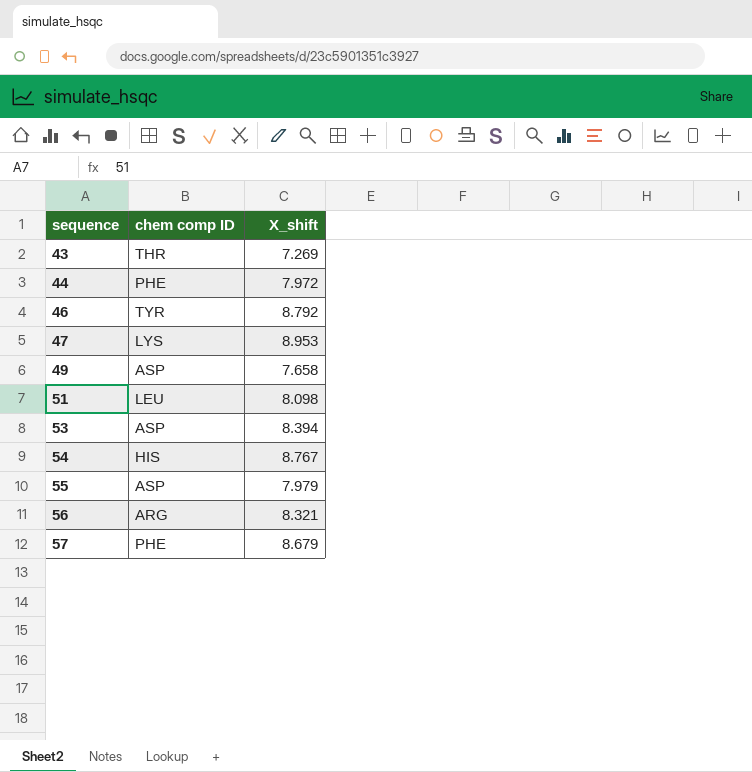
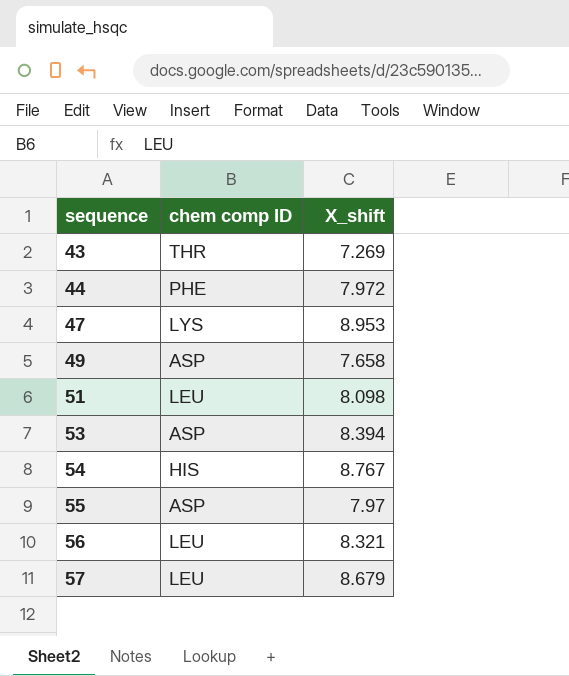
row 46: TYR | 8.792 -> none
55 | X_shift: 7.979 -> 7.97
56 | chem comp ID: ARG -> LEU
57 | chem comp ID: PHE -> LEU

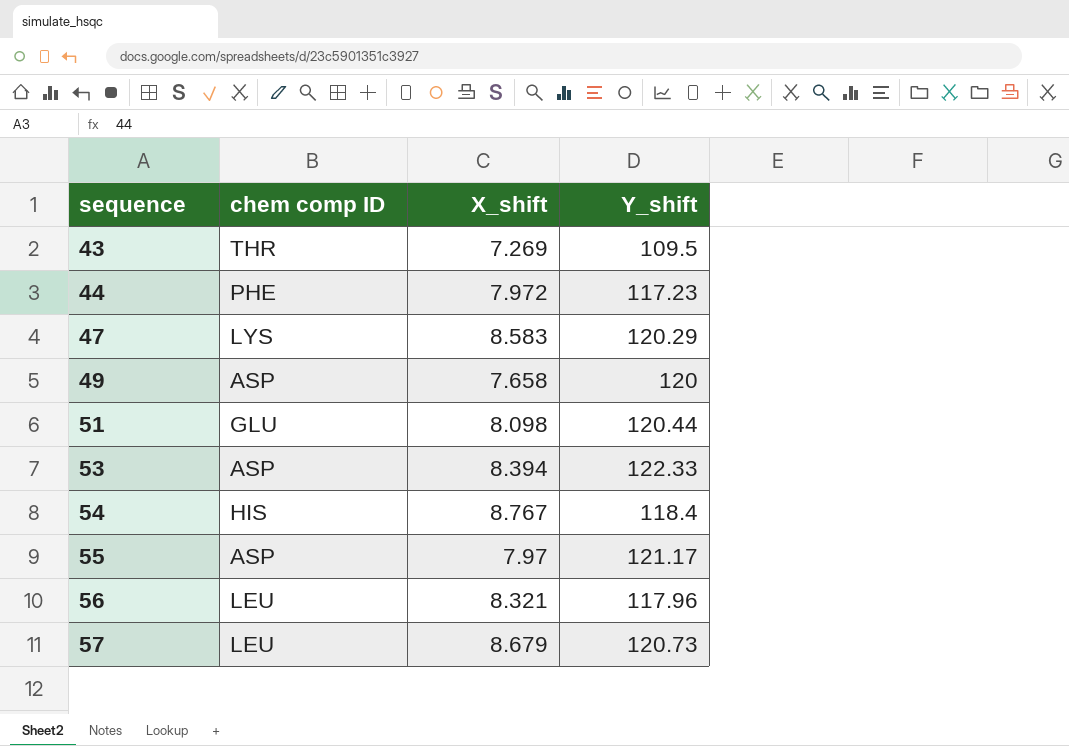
column Y_shift | position: none -> 4
47 | X_shift: 8.953 -> 8.583
51 | chem comp ID: LEU -> GLU

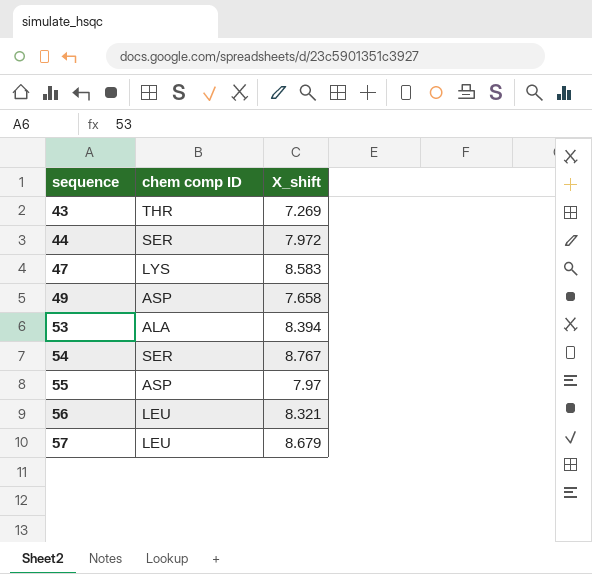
column Y_shift | position: 4 -> none
row 51: GLU | 8.098 | 120.44 -> none
44 | chem comp ID: PHE -> SER
53 | chem comp ID: ASP -> ALA
54 | chem comp ID: HIS -> SER

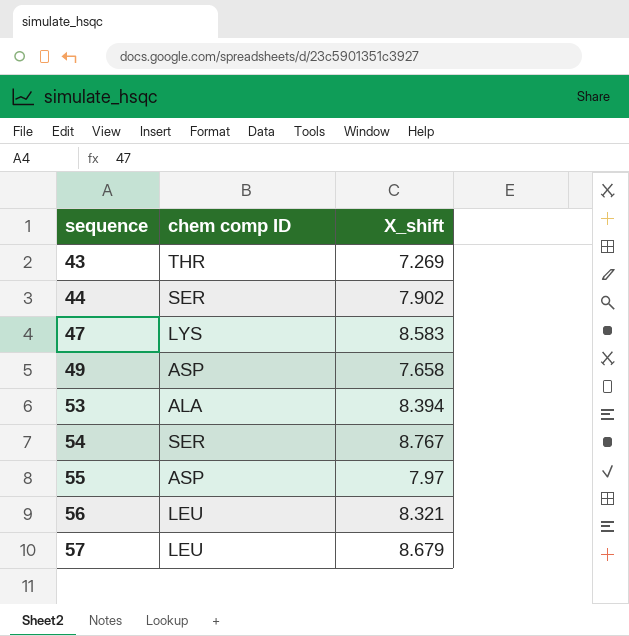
44 | X_shift: 7.972 -> 7.902

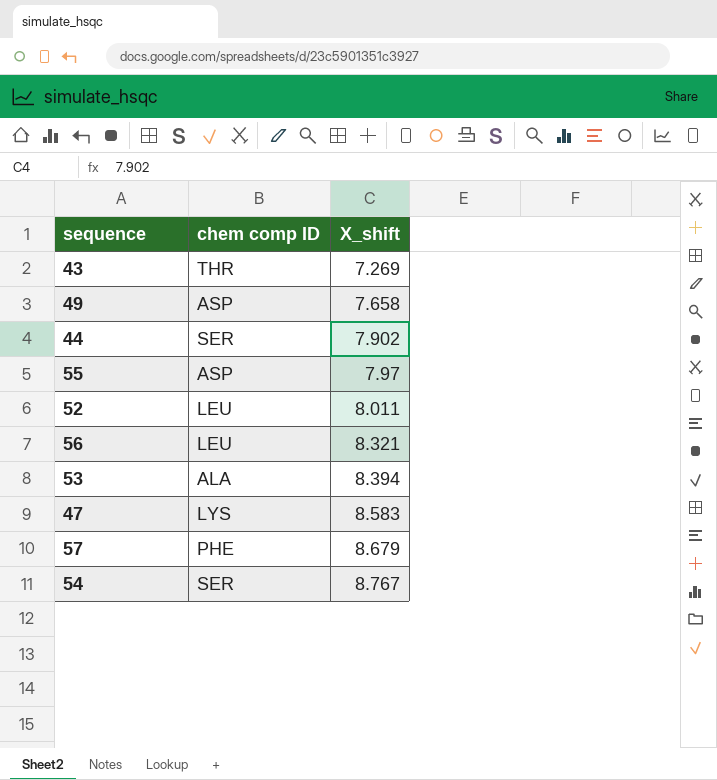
row order: sequence ascending -> X_shift ascending
row 52: none -> LEU | 8.011
57 | chem comp ID: LEU -> PHE

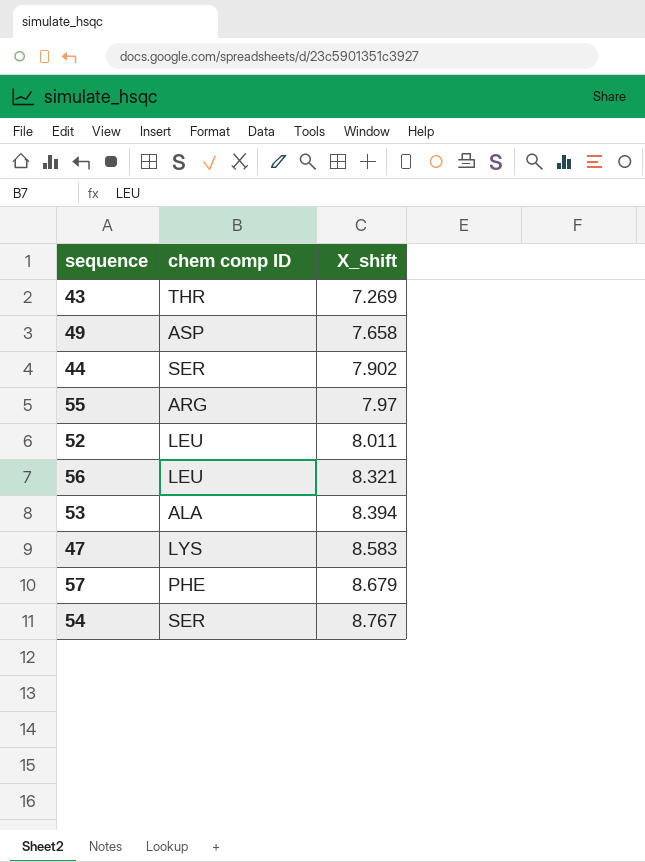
55 | chem comp ID: ASP -> ARG

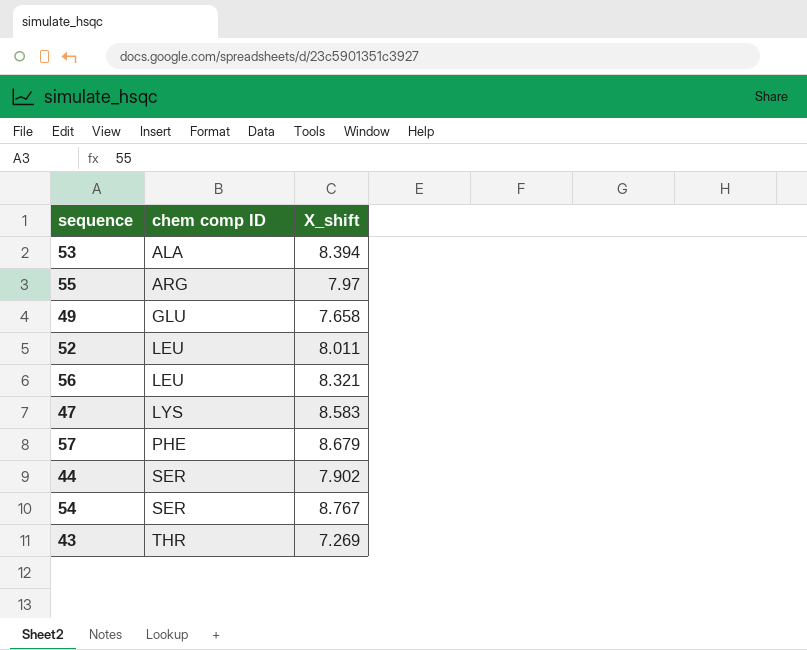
row order: X_shift ascending -> chem comp ID ascending
49 | chem comp ID: ASP -> GLU

